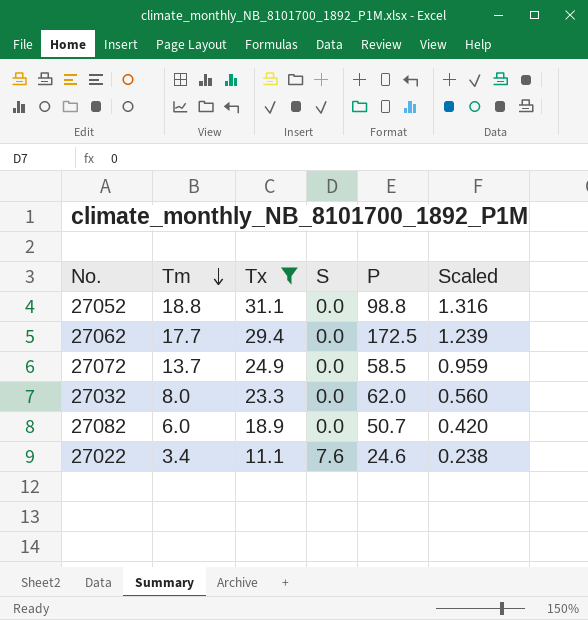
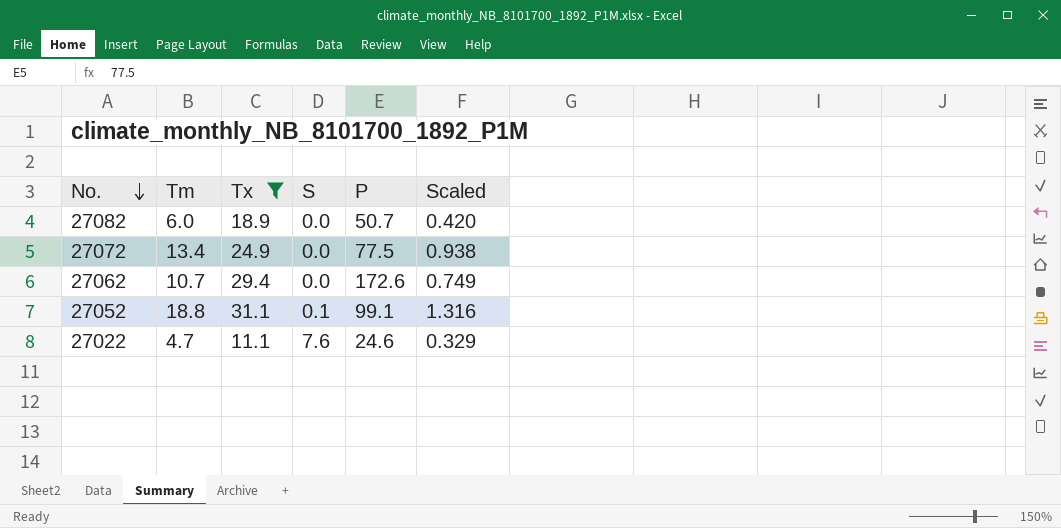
row order: Tm descending -> No. descending
row 27032: 8.0 | 23.3 | 0.0 | 62.0 | 0.560 -> none
27072 | Tm: 13.7 -> 13.4
27072 | P: 58.5 -> 77.5
27072 | Scaled: 0.959 -> 0.938
27062 | Tm: 17.7 -> 10.7
27062 | P: 172.5 -> 172.6
27062 | Scaled: 1.239 -> 0.749
27052 | S: 0.0 -> 0.1
27052 | P: 98.8 -> 99.1
27022 | Tm: 3.4 -> 4.7
27022 | Scaled: 0.238 -> 0.329

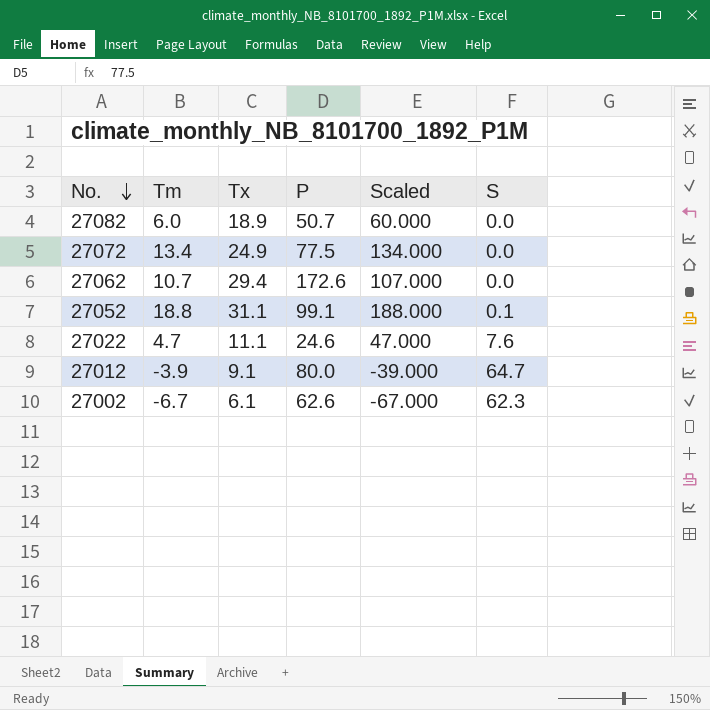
filter: Tx >= 11.1 -> none
column Scaled | formula: [Tm] * 0.07 -> [Tm] * 10
column S | position: 4 -> 6

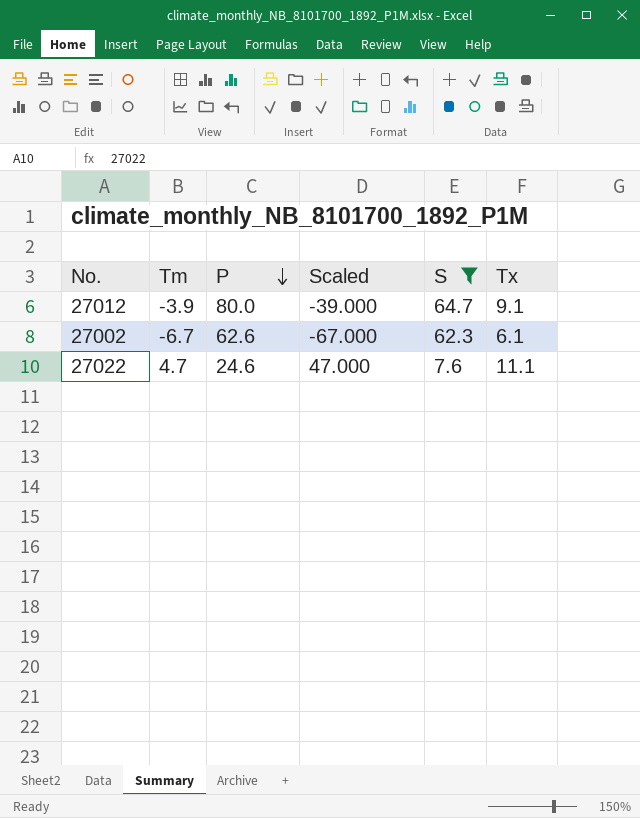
filter: none -> S >= 7.6
row order: No. descending -> P descending
column Tx | position: 3 -> 6

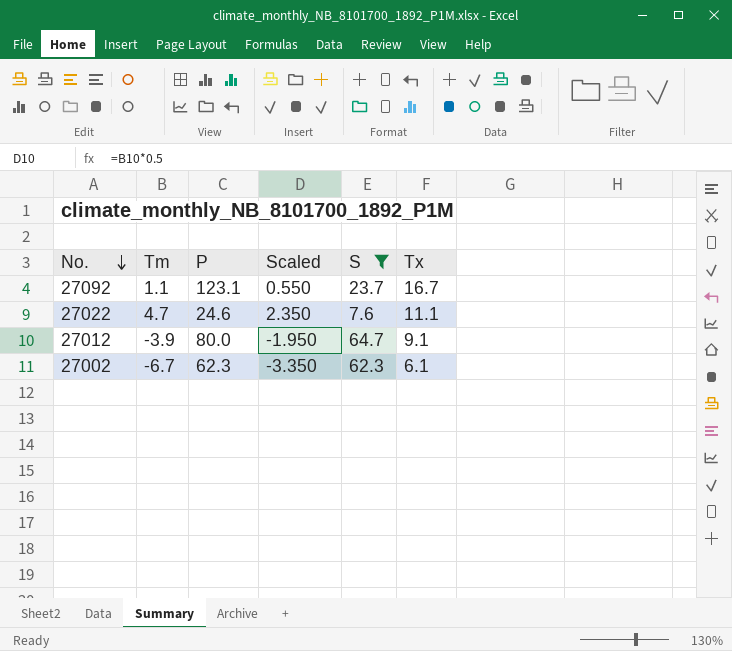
row order: P descending -> No. descending
column Scaled | formula: [Tm] * 10 -> [Tm] * 0.5
row 27092: none -> 1.1 | 123.1 | 0.550 | 23.7 | 16.7
27002 | P: 62.6 -> 62.3

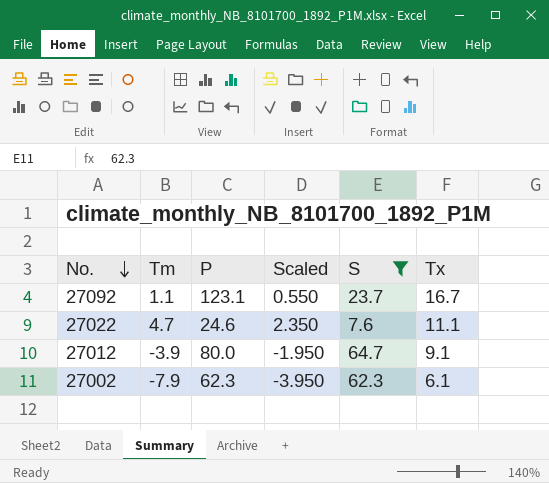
27002 | Tm: -6.7 -> -7.9
27002 | Scaled: -3.350 -> -3.950

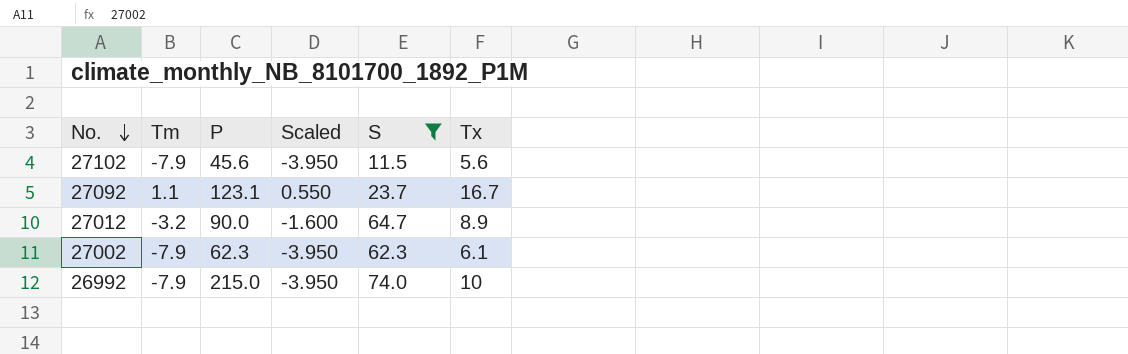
row 27022: 4.7 | 24.6 | 2.350 | 7.6 | 11.1 -> none
row 27102: none -> -7.9 | 45.6 | -3.950 | 11.5 | 5.6
27012 | Tm: -3.9 -> -3.2
27012 | P: 80.0 -> 90.0
27012 | Scaled: -1.950 -> -1.600
27012 | Tx: 9.1 -> 8.9
row 26992: none -> -7.9 | 215.0 | -3.950 | 74.0 | 10

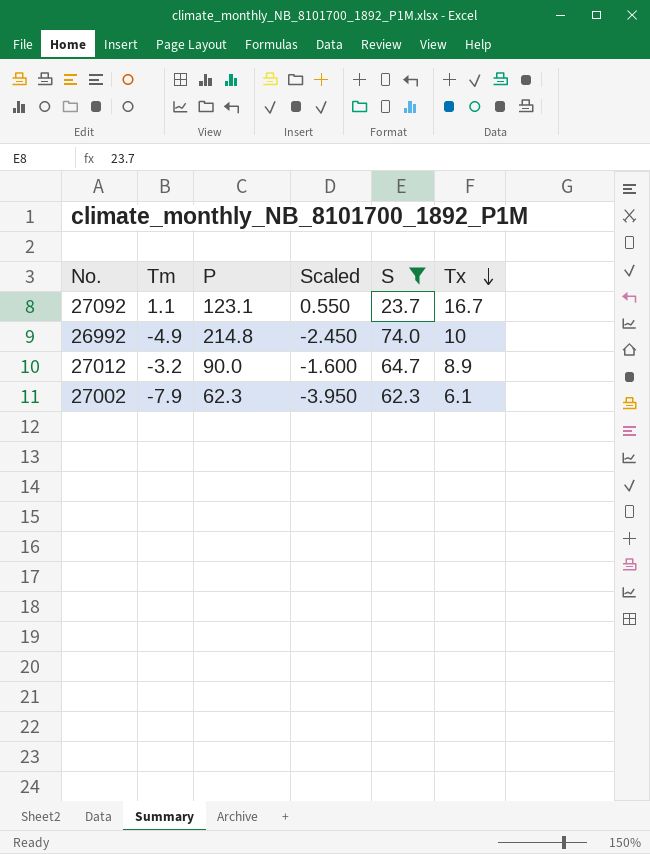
row order: No. descending -> Tx descending
row 27102: -7.9 | 45.6 | -3.950 | 11.5 | 5.6 -> none
26992 | Tm: -7.9 -> -4.9
26992 | P: 215.0 -> 214.8
26992 | Scaled: -3.950 -> -2.450

